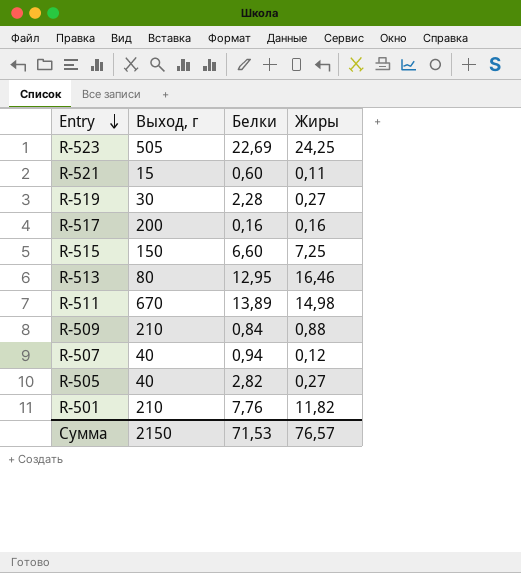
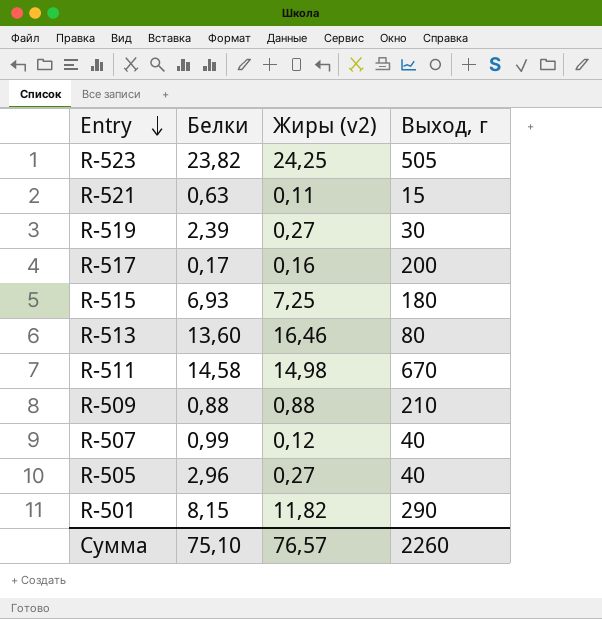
column name: Жиры -> Жиры (v2)
column Выход, г | position: 2 -> 4
R-523 | Белки: 22,69 -> 23,82
R-521 | Белки: 0,60 -> 0,63
R-519 | Белки: 2,28 -> 2,39
R-517 | Белки: 0,16 -> 0,17
R-515 | Белки: 6,60 -> 6,93
R-515 | Выход, г: 150 -> 180
R-513 | Белки: 12,95 -> 13,60
R-511 | Белки: 13,89 -> 14,58
R-509 | Белки: 0,84 -> 0,88
R-507 | Белки: 0,94 -> 0,99
R-505 | Белки: 2,82 -> 2,96
R-501 | Белки: 7,76 -> 8,15
R-501 | Выход, г: 210 -> 290
Сумма | Белки: 71,53 -> 75,10
Сумма | Выход, г: 2150 -> 2260

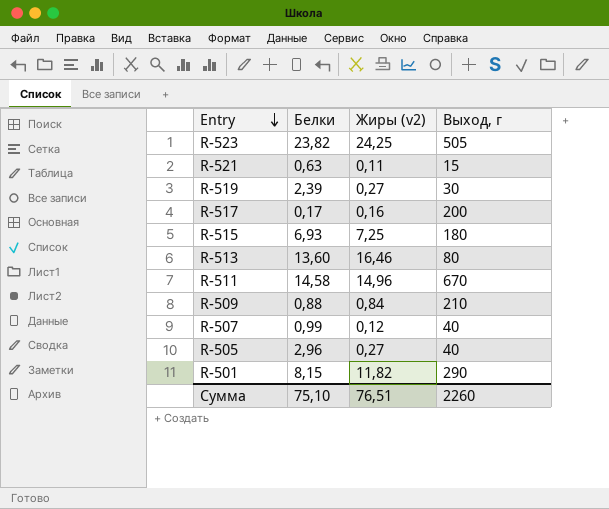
R-511 | Жиры (v2): 14,98 -> 14,96
R-509 | Жиры (v2): 0,88 -> 0,84
Сумма | Жиры (v2): 76,57 -> 76,51

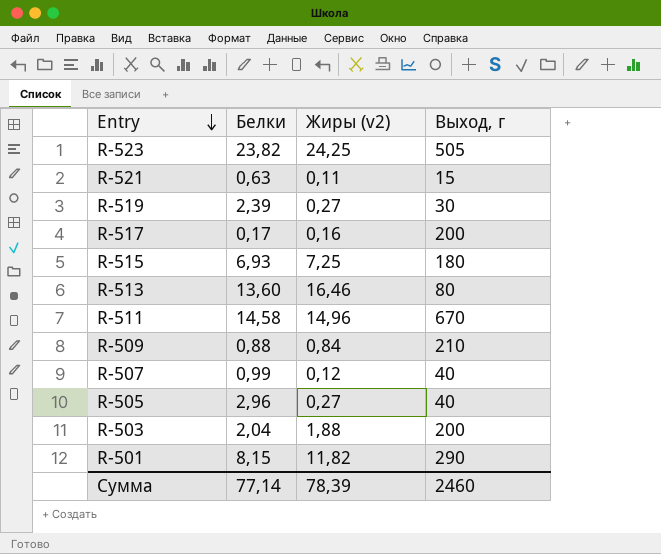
row R-503: none -> 2,04 | 1,88 | 200
Сумма | Белки: 75,10 -> 77,14
Сумма | Жиры (v2): 76,51 -> 78,39
Сумма | Выход, г: 2260 -> 2460

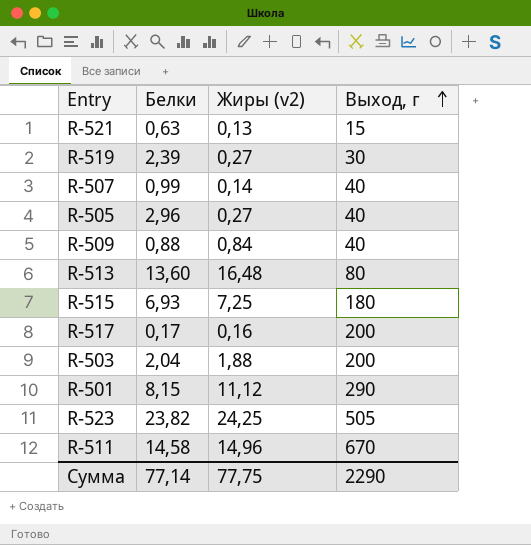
row order: Entry descending -> Выход, г ascending
R-521 | Жиры (v2): 0,11 -> 0,13
R-507 | Жиры (v2): 0,12 -> 0,14
R-509 | Выход, г: 210 -> 40
R-513 | Жиры (v2): 16,46 -> 16,48
R-501 | Жиры (v2): 11,82 -> 11,12
Сумма | Жиры (v2): 78,39 -> 77,75
Сумма | Выход, г: 2460 -> 2290

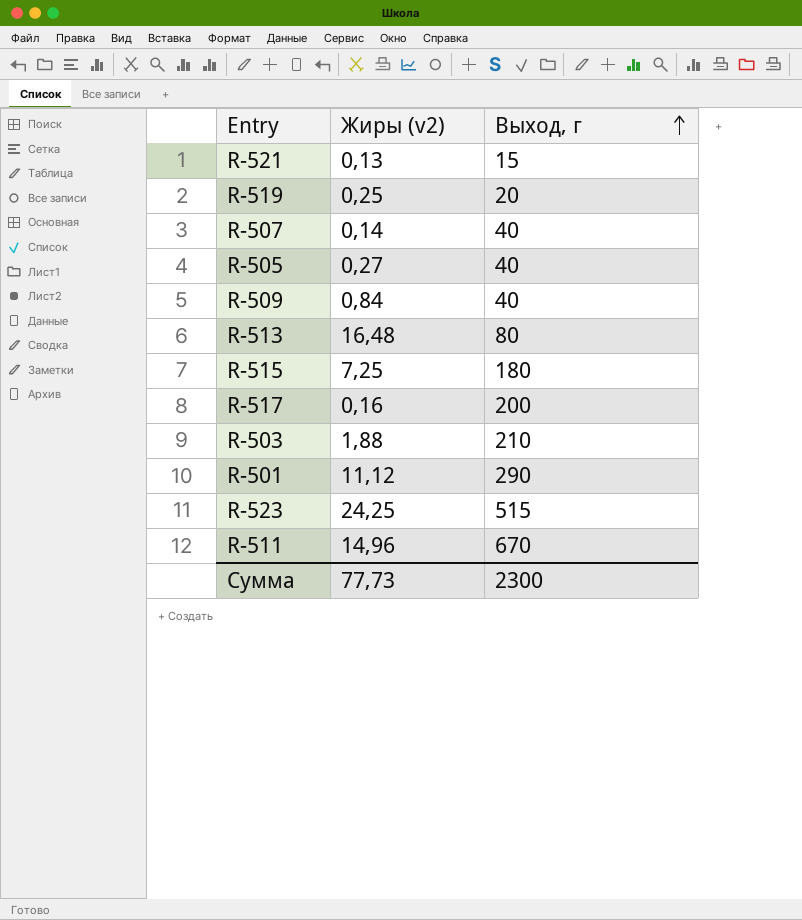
column Белки | position: 2 -> none
R-519 | Жиры (v2): 0,27 -> 0,25
R-519 | Выход, г: 30 -> 20
R-503 | Выход, г: 200 -> 210
R-523 | Выход, г: 505 -> 515
Сумма | Жиры (v2): 77,75 -> 77,73
Сумма | Выход, г: 2290 -> 2300

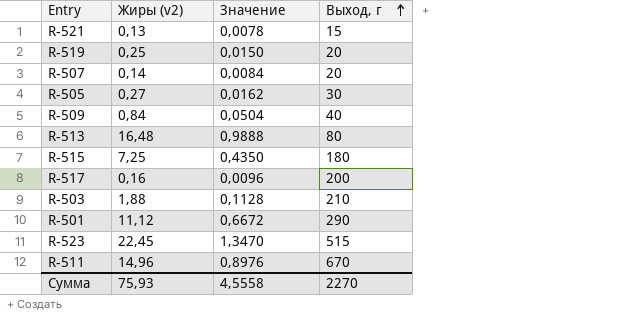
column Значение | formula: none -> [Жиры (v2)] * 0,06
R-507 | Выход, г: 40 -> 20
R-505 | Выход, г: 40 -> 30
R-523 | Жиры (v2): 24,25 -> 22,45
Сумма | Жиры (v2): 77,73 -> 75,93
Сумма | Выход, г: 2300 -> 2270

